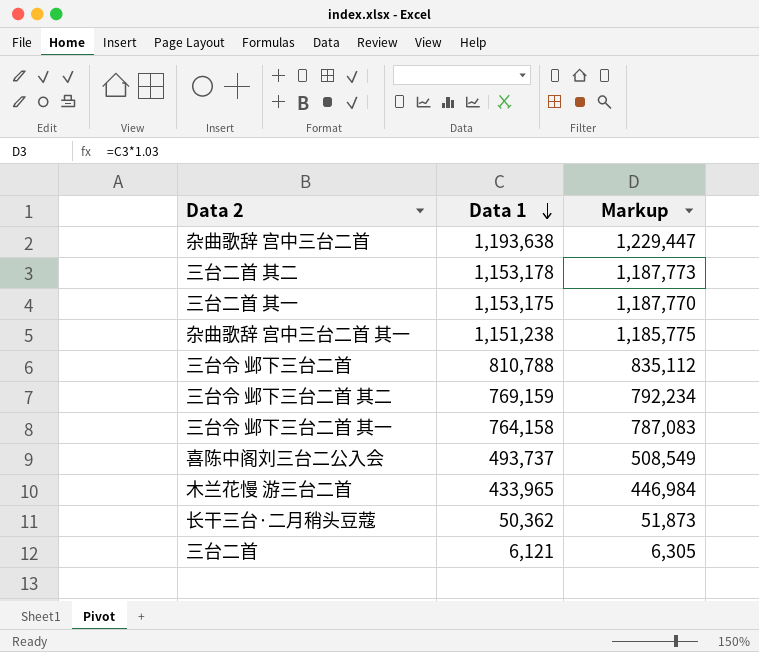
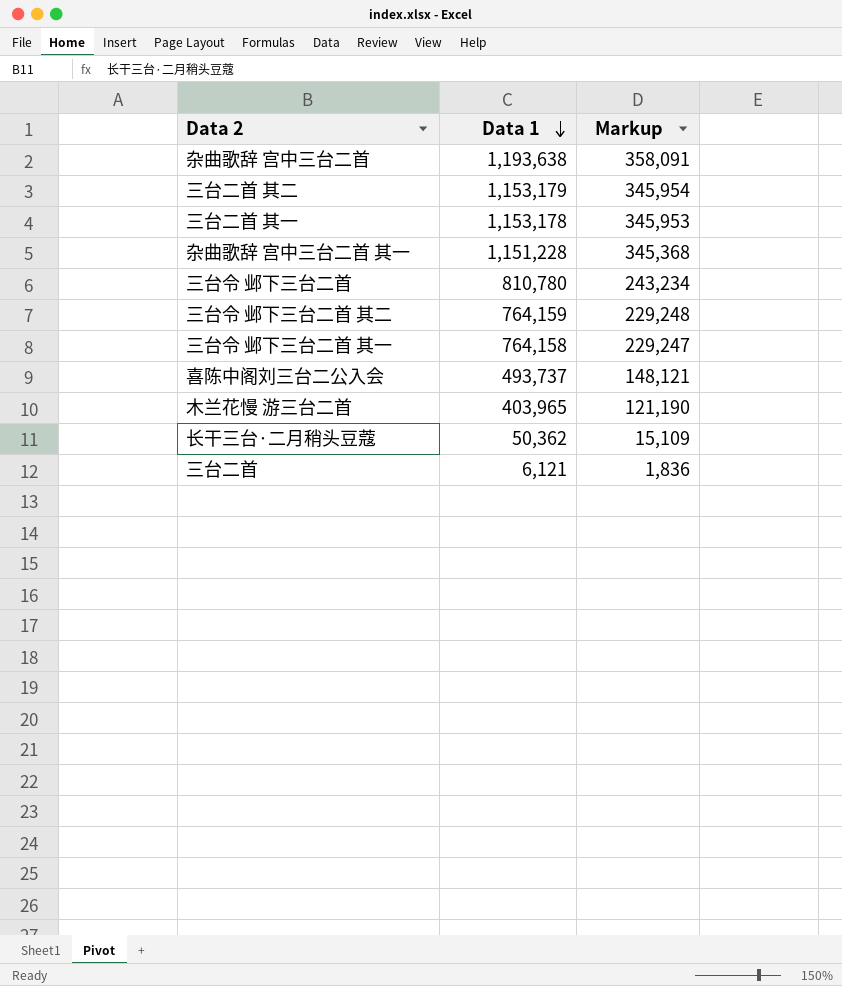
column Markup | formula: [Data 1] * 1.03 -> [Data 1] * 0.3
三台二首 其二 | Data 1: 1,153,178 -> 1,153,179
三台二首 其一 | Data 1: 1,153,175 -> 1,153,178
杂曲歌辞 宫中三台二首 其一 | Data 1: 1,151,238 -> 1,151,228
三台令 邺下三台二首 | Data 1: 810,788 -> 810,780
三台令 邺下三台二首 其二 | Data 1: 769,159 -> 764,159
木兰花慢 游三台二首 | Data 1: 433,965 -> 403,965

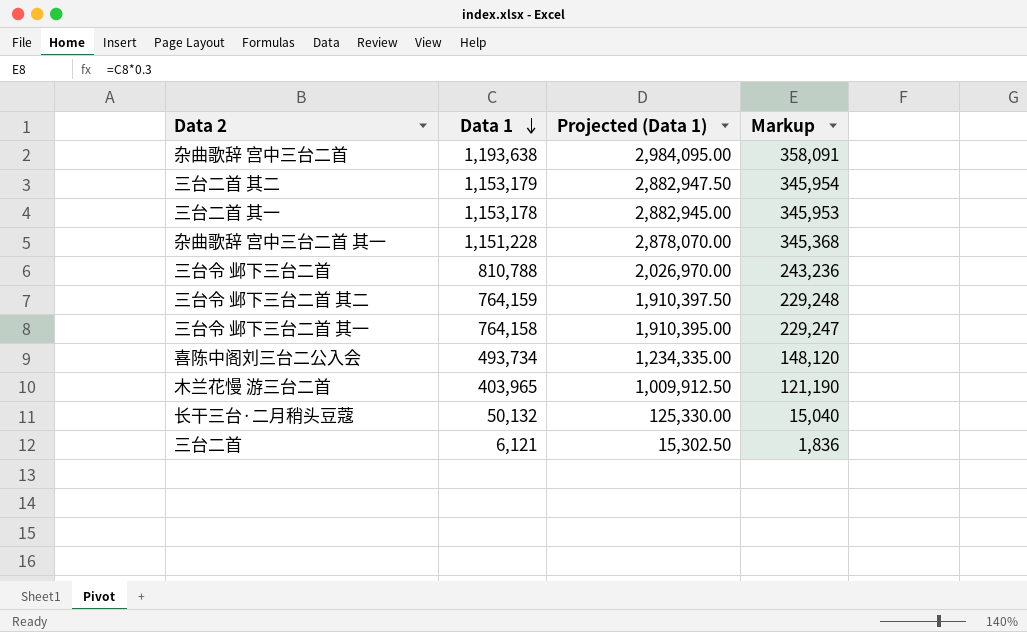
column Projected (Data 1) | formula: none -> [Data 1] * 2.5
三台令 邺下三台二首 | Data 1: 810,780 -> 810,788
三台令 邺下三台二首 | Markup: 243,234 -> 243,236
喜陈中阁刘三台二公入会 | Data 1: 493,737 -> 493,734
喜陈中阁刘三台二公入会 | Markup: 148,121 -> 148,120
长干三台·二月稍头豆蔻 | Data 1: 50,362 -> 50,132
长干三台·二月稍头豆蔻 | Markup: 15,109 -> 15,040

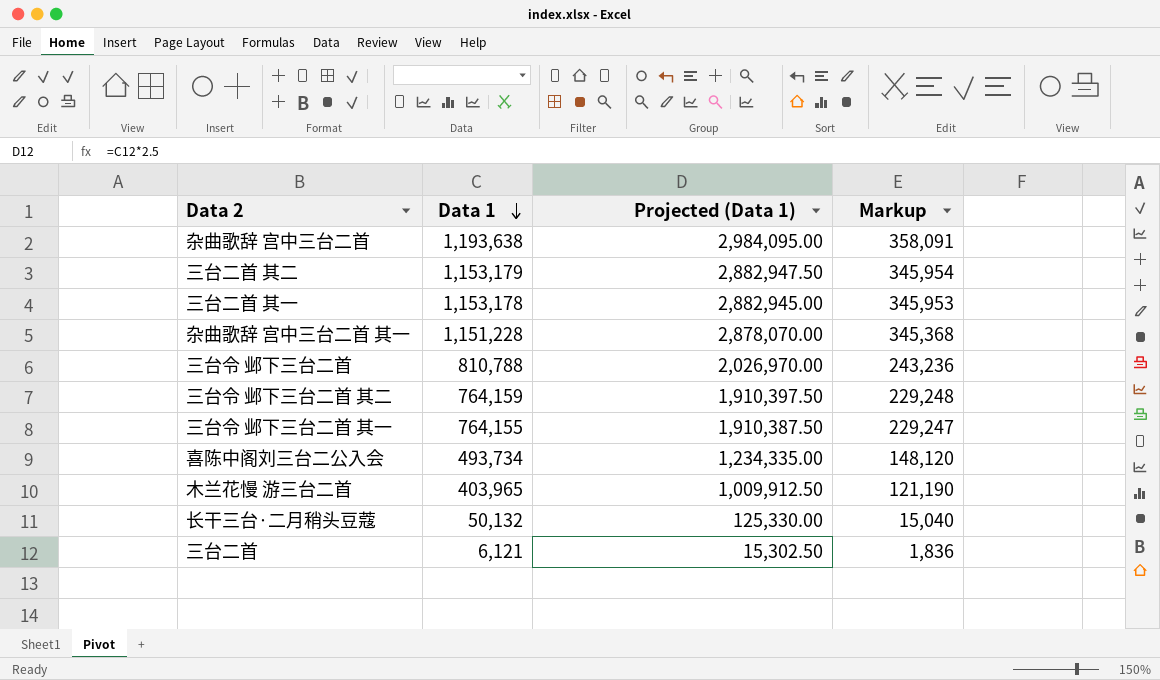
三台令 邺下三台二首 其一 | Data 1: 764,158 -> 764,155
三台令 邺下三台二首 其一 | Projected (Data 1): 1,910,395.00 -> 1,910,387.50

